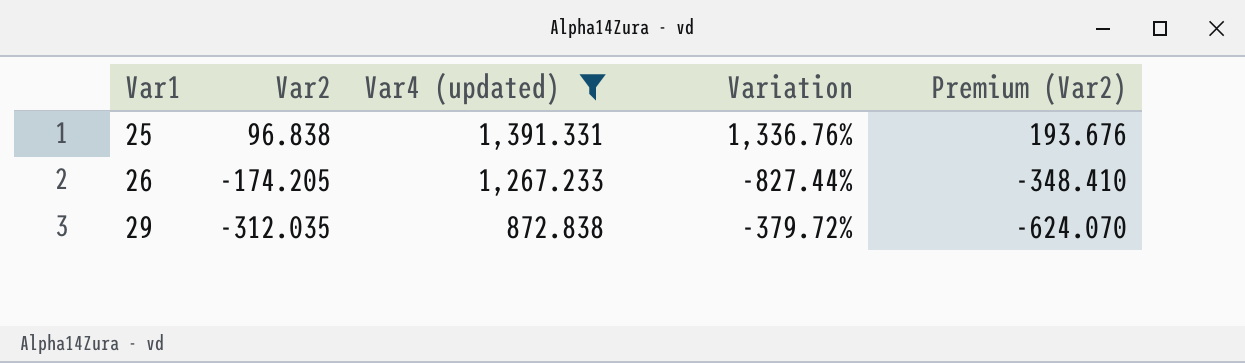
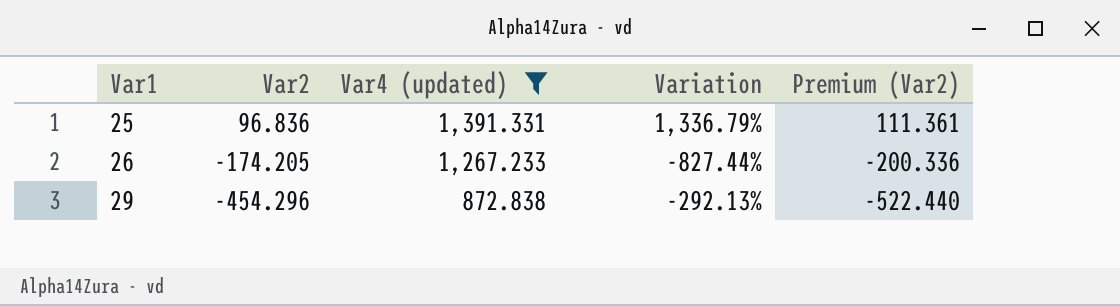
column Premium (Var2) | formula: [Var2] * 2 -> [Var2] * 1.15
25 | Var2: 96.838 -> 96.836
25 | Variation: 1,336.76% -> 1,336.79%
29 | Var2: -312.035 -> -454.296
29 | Variation: -379.72% -> -292.13%

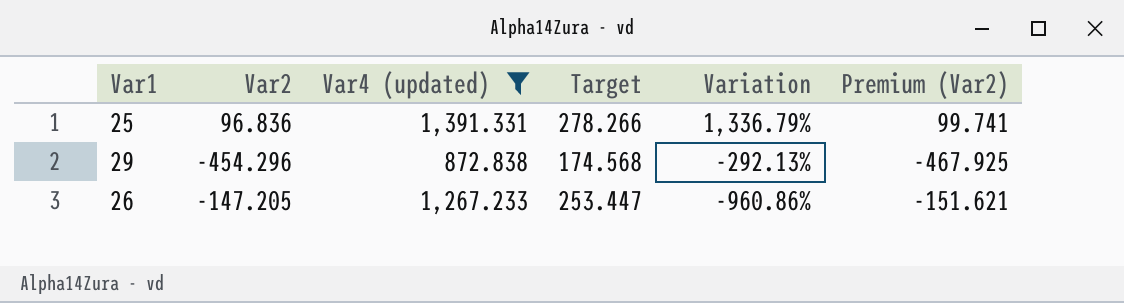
row order: Var1 ascending -> Variation descending
column Target | formula: none -> [Var4 (updated)] * 0.2
column Premium (Var2) | formula: [Var2] * 1.15 -> [Var2] * 1.03
26 | Var2: -174.205 -> -147.205
26 | Variation: -827.44% -> -960.86%

